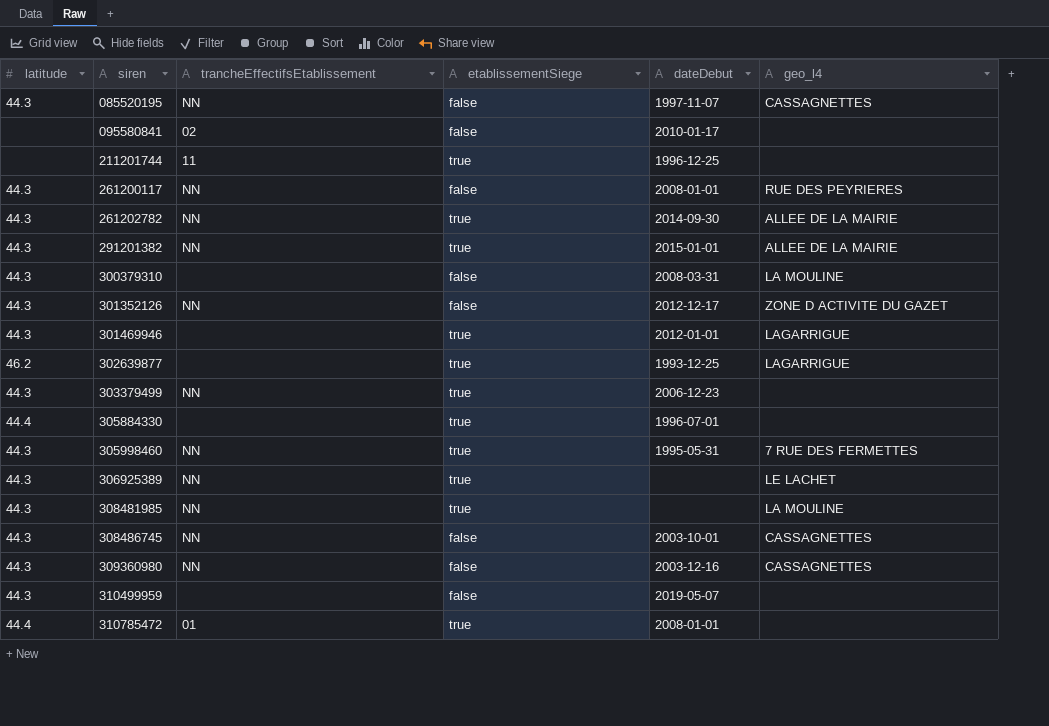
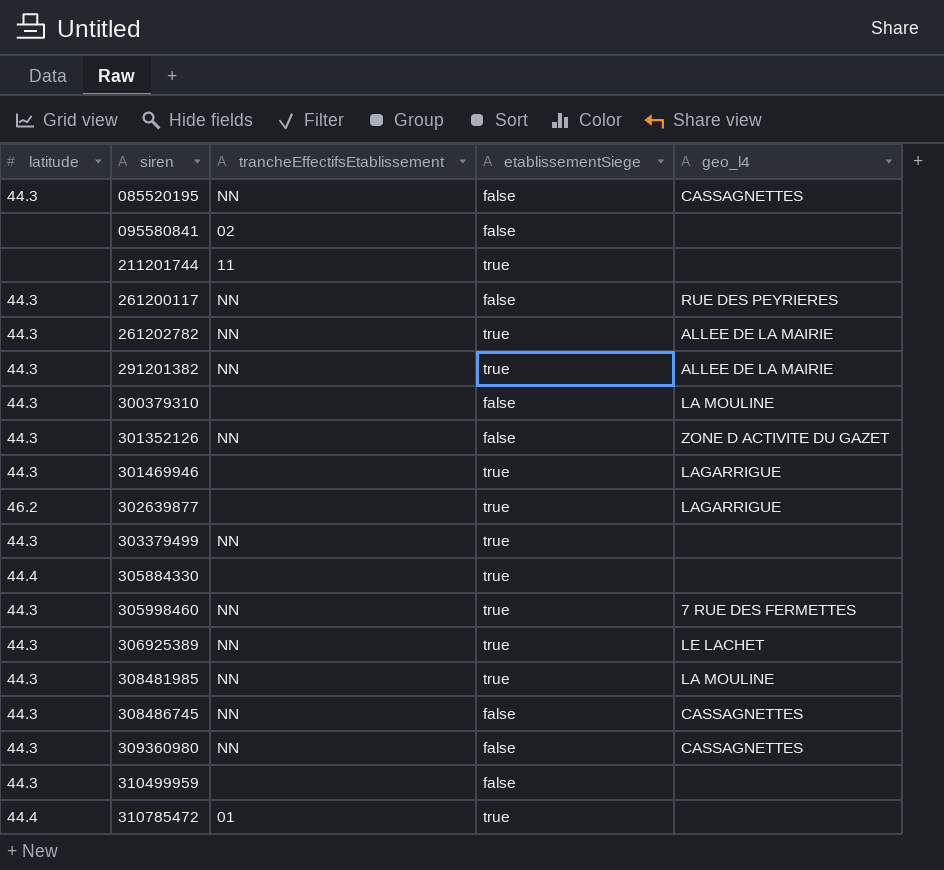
column dateDebut | position: 5 -> none

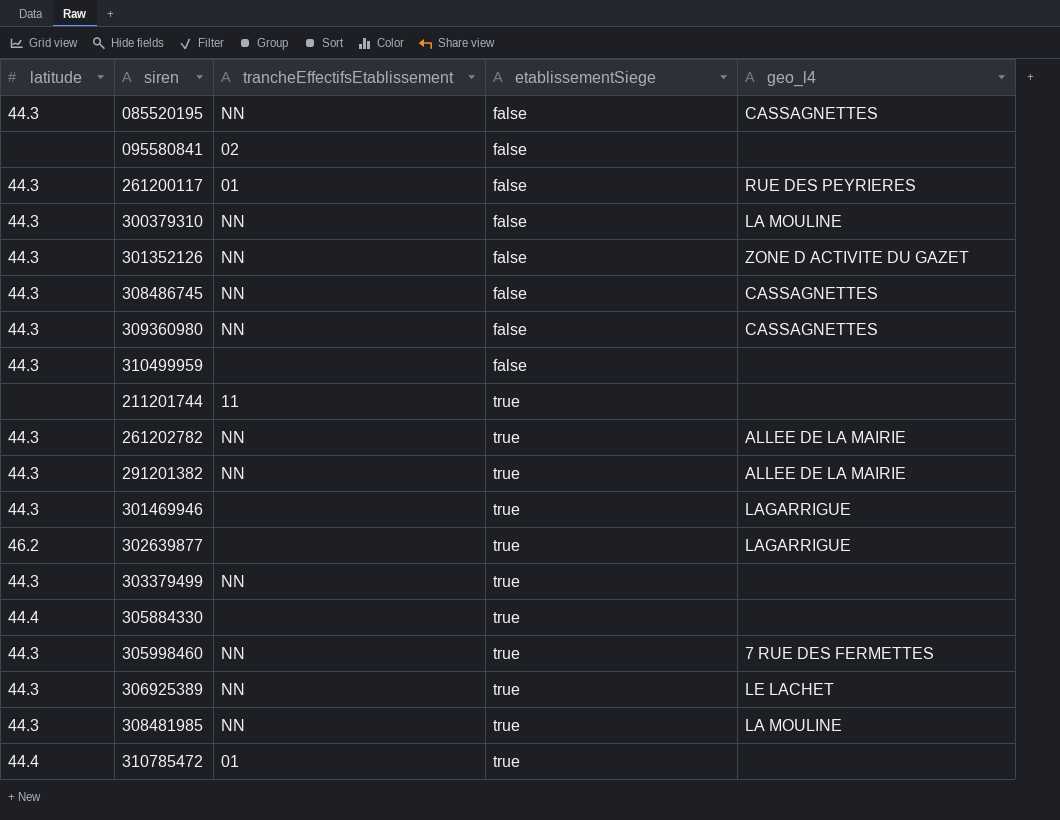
row order: siren ascending -> etablissementSiege ascending
261200117 | trancheEffectifsEtablissement: NN -> 01
300379310 | trancheEffectifsEtablissement: none -> NN

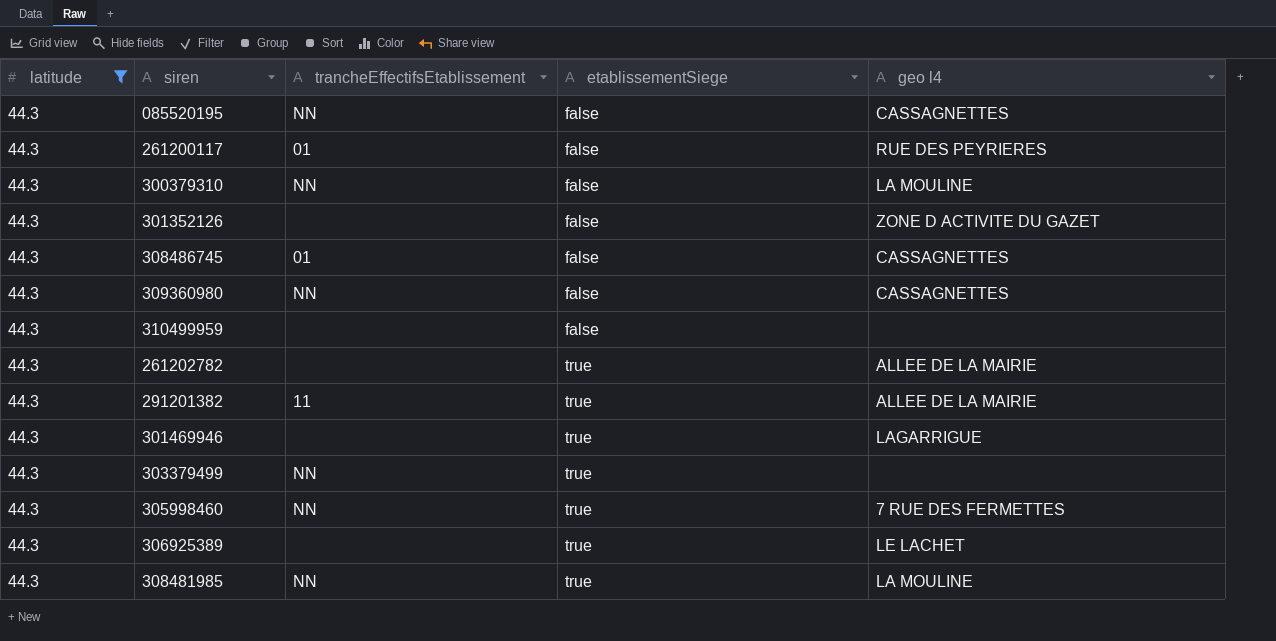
filter: none -> latitude = 44.3
column name: geo_l4 -> geo l4
301352126 | trancheEffectifsEtablissement: NN -> none
308486745 | trancheEffectifsEtablissement: NN -> 01
261202782 | trancheEffectifsEtablissement: NN -> none
291201382 | trancheEffectifsEtablissement: NN -> 11
306925389 | trancheEffectifsEtablissement: NN -> none

